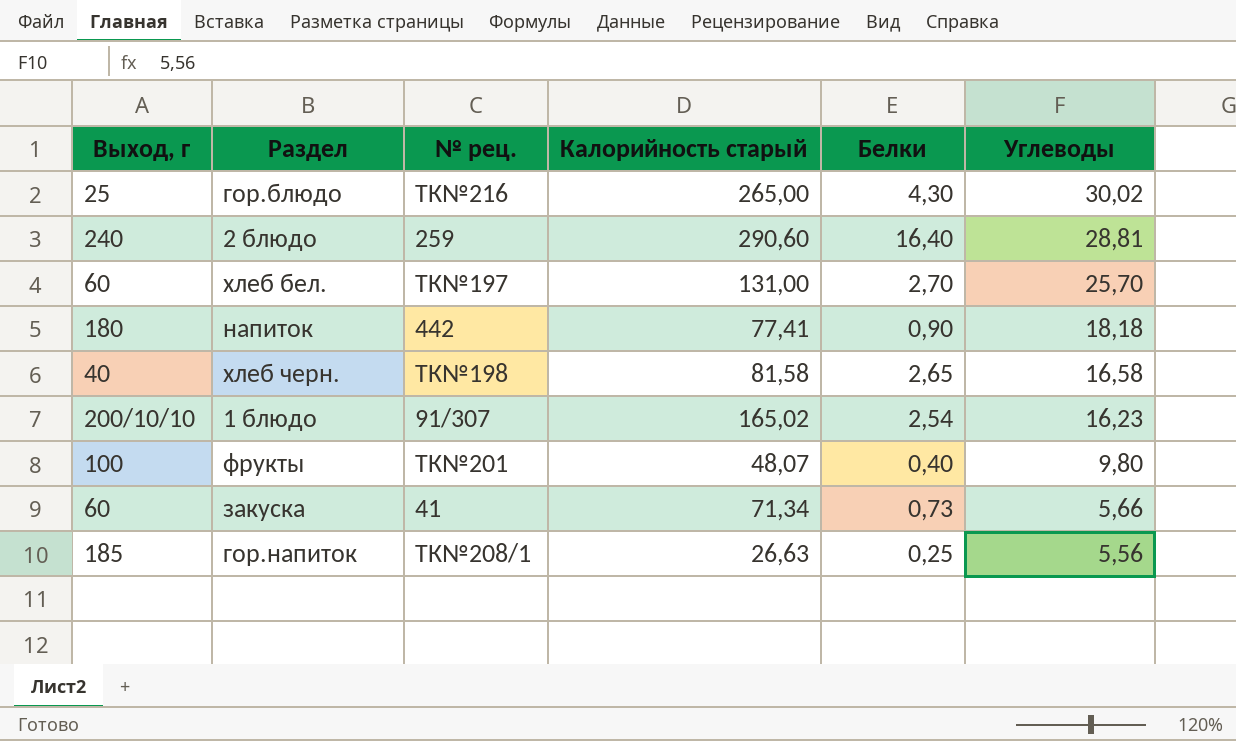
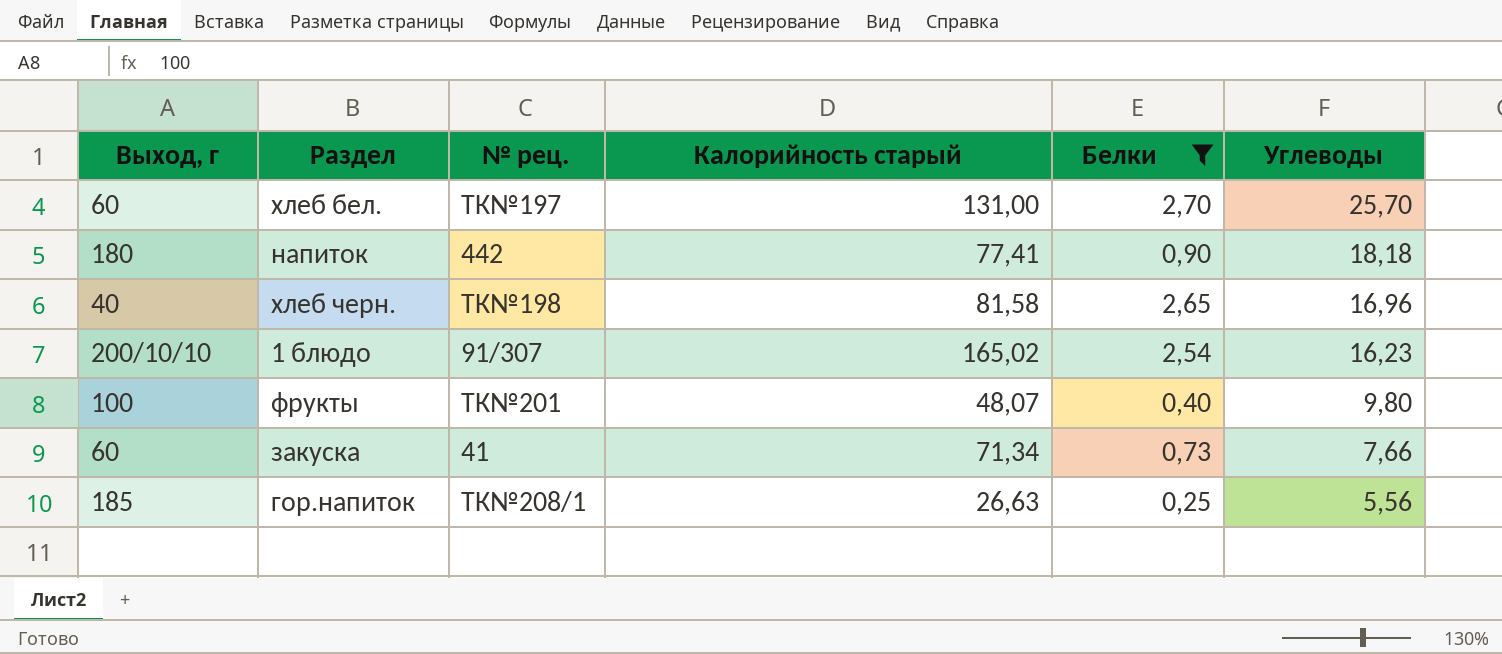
filter: none -> Белки <= 2,70
хлеб черн. | Углеводы: 16,58 -> 16,96
закуска | Углеводы: 5,66 -> 7,66

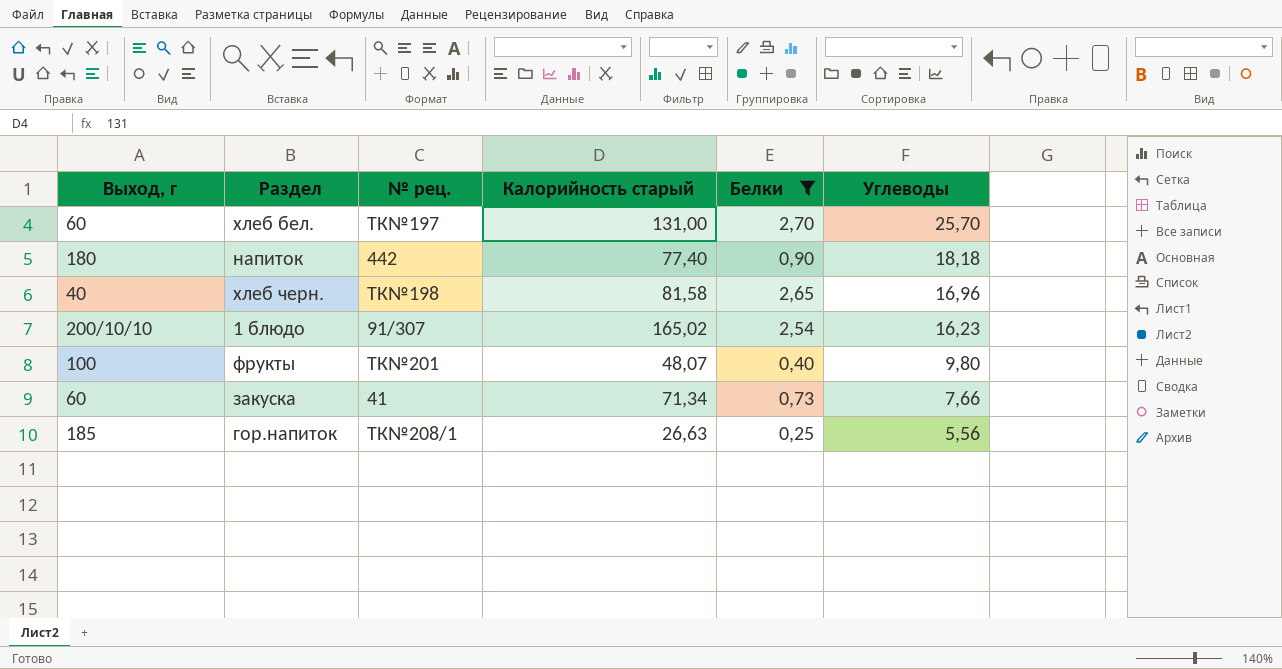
напиток | Калорийность старый: 77,41 -> 77,40

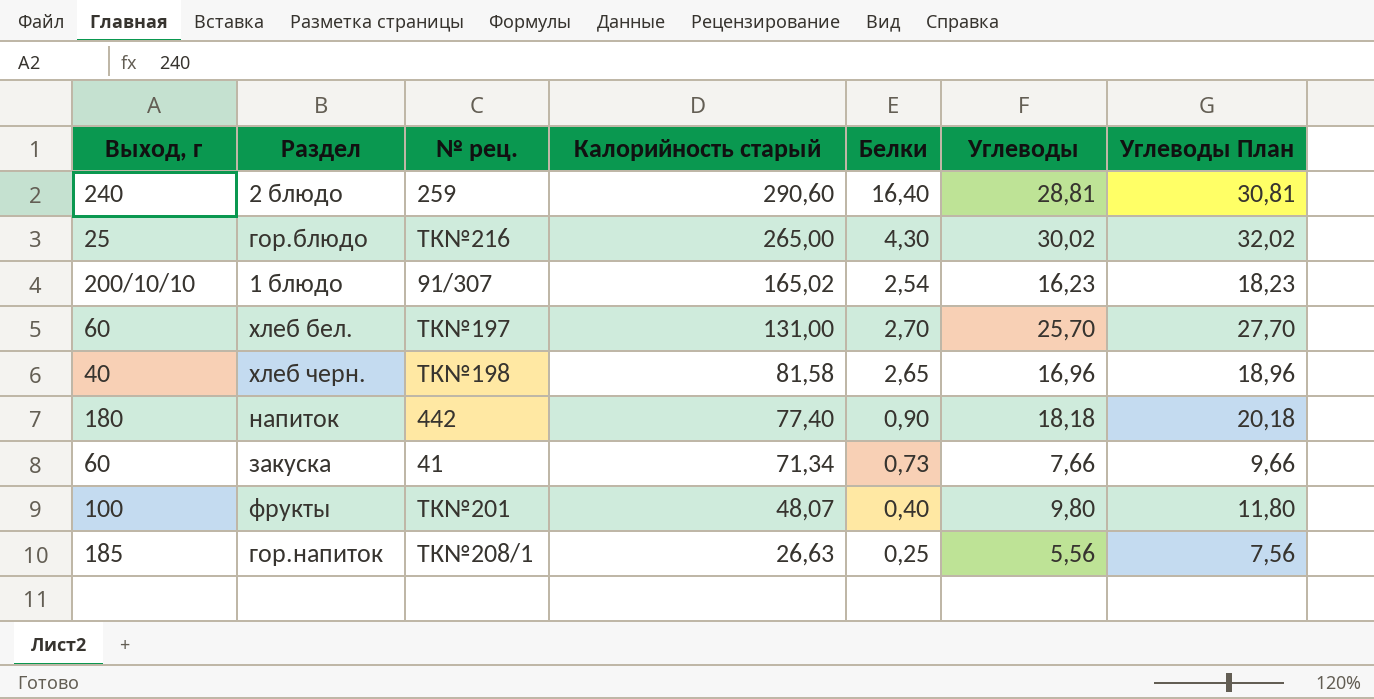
filter: Белки <= 2,70 -> none
row order: Углеводы descending -> Калорийность старый descending
column Углеводы План | formula: none -> [Углеводы] + 2

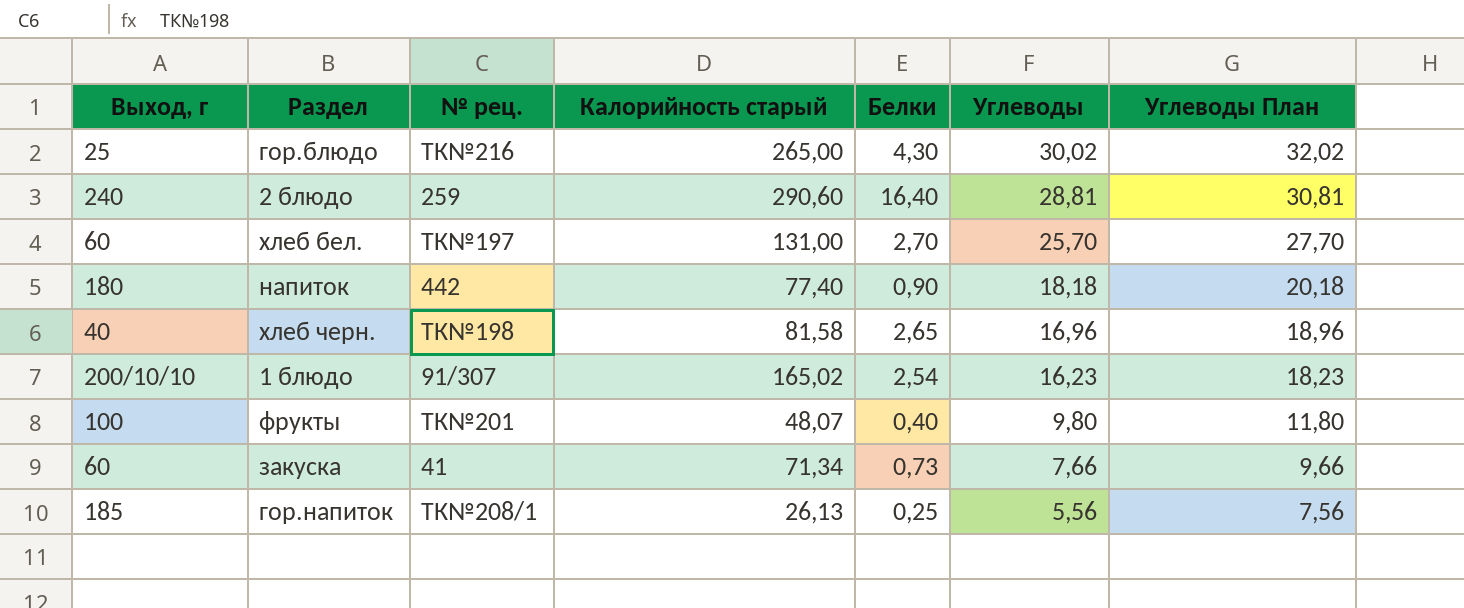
row order: Калорийность старый descending -> Углеводы descending
гор.напиток | Калорийность старый: 26,63 -> 26,13

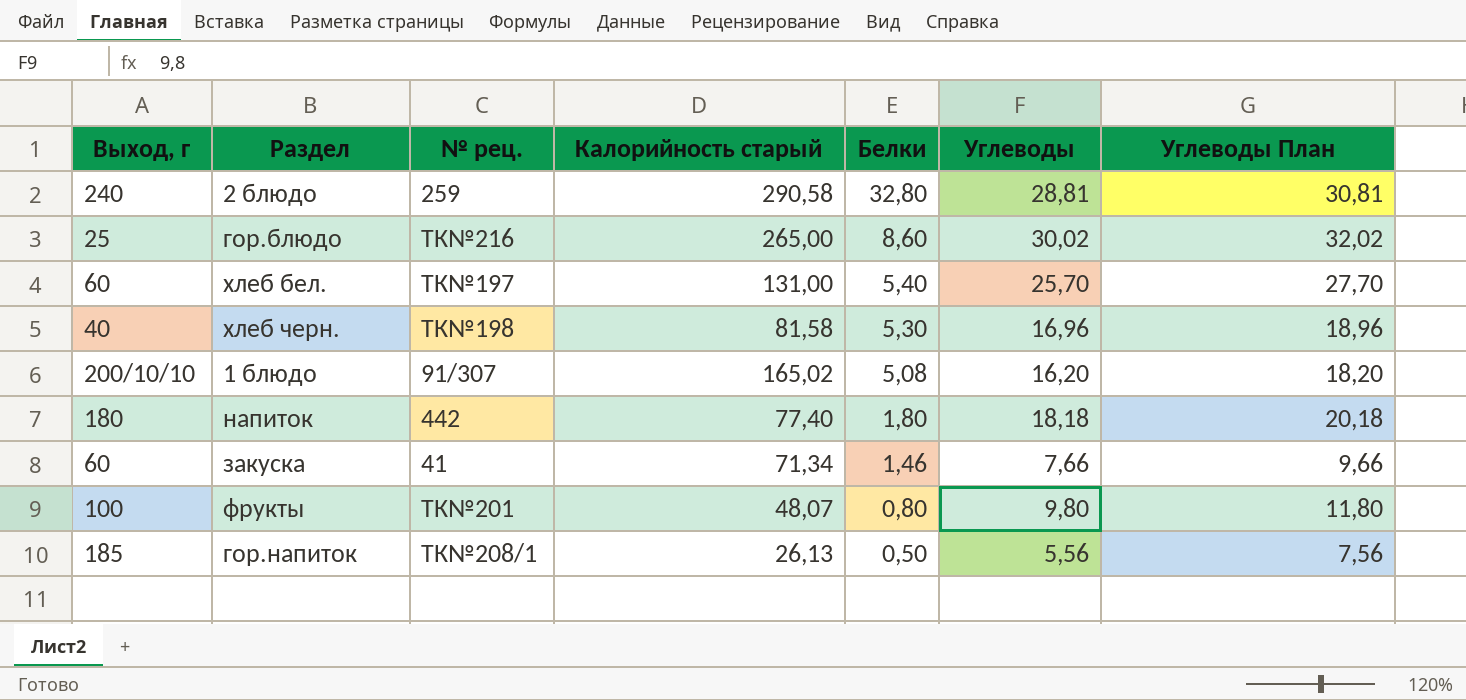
row order: Углеводы descending -> Белки descending
2 блюдо | Калорийность старый: 290,60 -> 290,58
2 блюдо | Белки: 16,40 -> 32,80
гор.блюдо | Белки: 4,30 -> 8,60
хлеб бел. | Белки: 2,70 -> 5,40
хлеб черн. | Белки: 2,65 -> 5,30
1 блюдо | Белки: 2,54 -> 5,08
1 блюдо | Углеводы: 16,23 -> 16,20
1 блюдо | Углеводы План: 18,23 -> 18,20
напиток | Белки: 0,90 -> 1,80
закуска | Белки: 0,73 -> 1,46
фрукты | Белки: 0,40 -> 0,80
гор.напиток | Белки: 0,25 -> 0,50

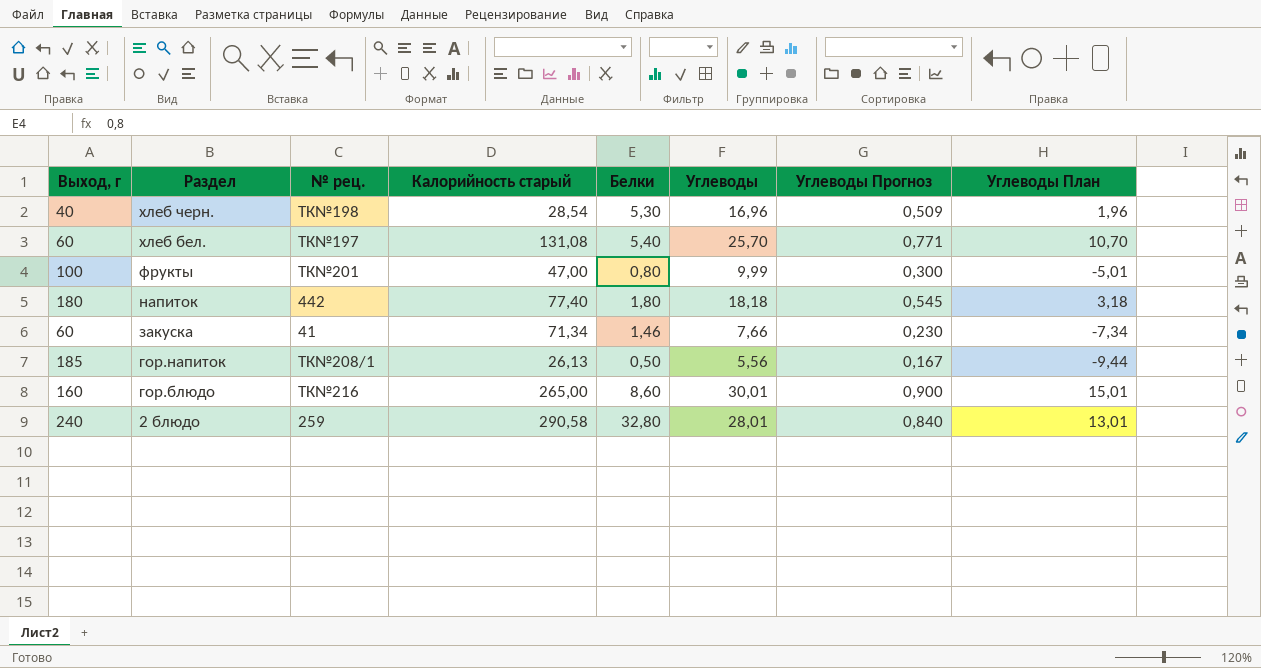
row order: Белки descending -> Раздел descending
column Углеводы Прогноз | formula: none -> [Углеводы] * 0,03
column Углеводы План | formula: [Углеводы] + 2 -> [Углеводы] - 15
row 1 блюдо: 200/10/10 | 91/307 | 165,02 | 5,08 | 16,20 | 18,20 -> none
хлеб черн. | Калорийность старый: 81,58 -> 28,54
хлеб бел. | Калорийность старый: 131,00 -> 131,08
фрукты | Калорийность старый: 48,07 -> 47,00
фрукты | Углеводы: 9,80 -> 9,99
гор.блюдо | Выход, г: 25 -> 160
гор.блюдо | Углеводы: 30,02 -> 30,01
2 блюдо | Углеводы: 28,81 -> 28,01

